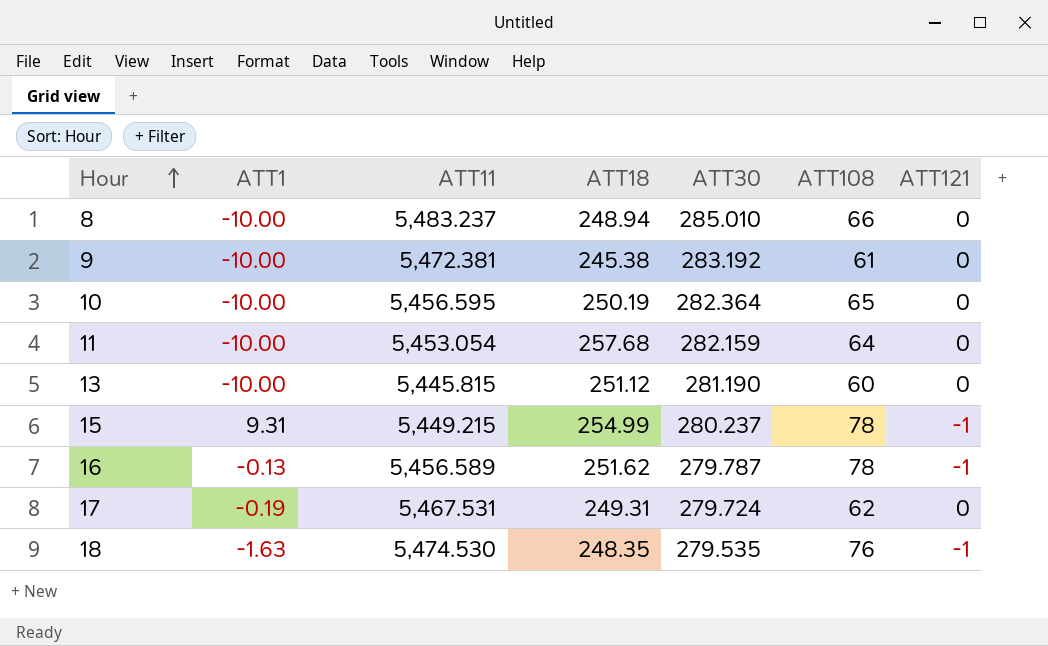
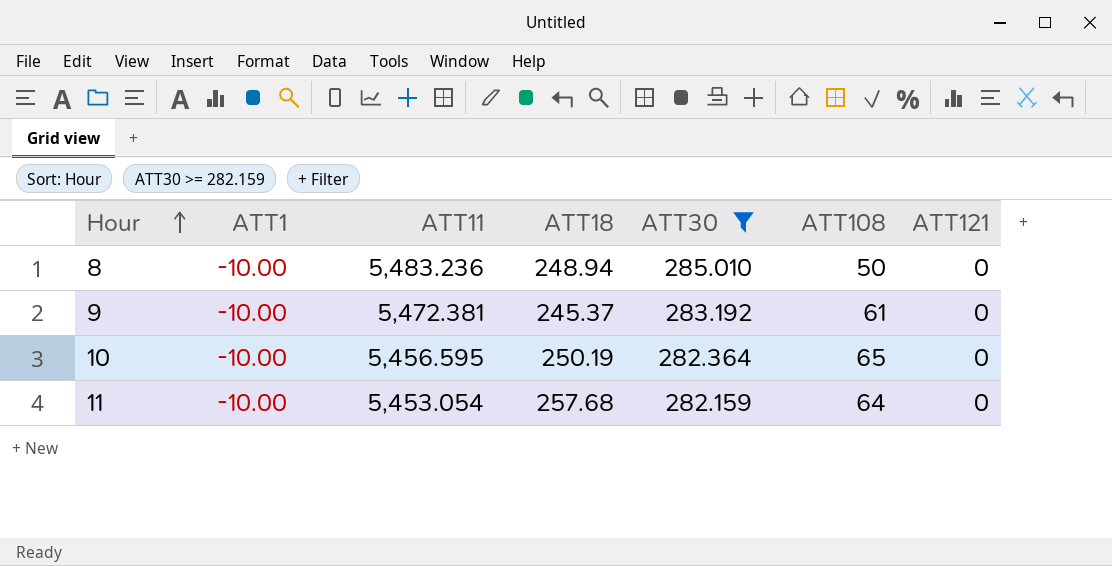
filter: none -> ATT30 >= 282.159
8 | ATT11: 5,483.237 -> 5,483.236
8 | ATT108: 66 -> 50
9 | ATT18: 245.38 -> 245.37

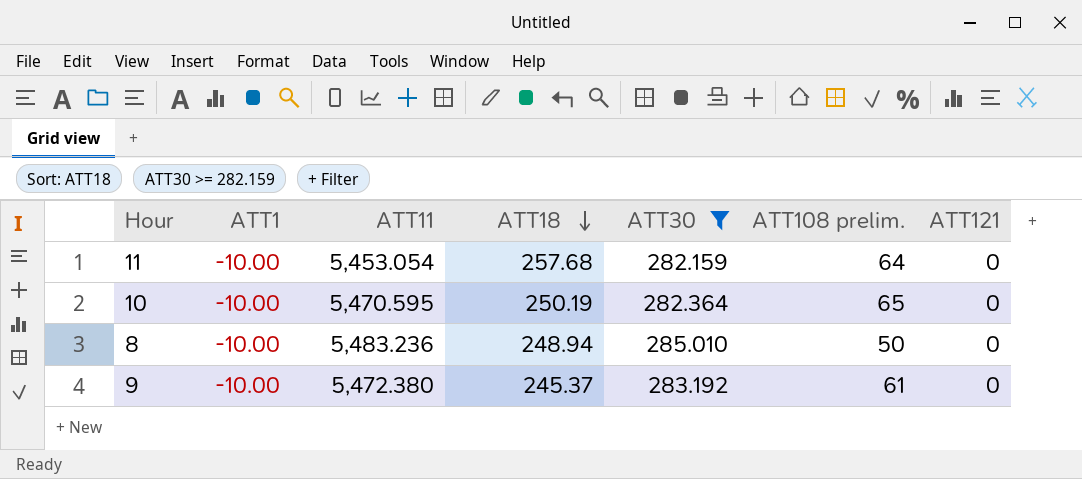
row order: Hour ascending -> ATT18 descending
column name: ATT108 -> ATT108 prelim.
10 | ATT11: 5,456.595 -> 5,470.595
9 | ATT11: 5,472.381 -> 5,472.380

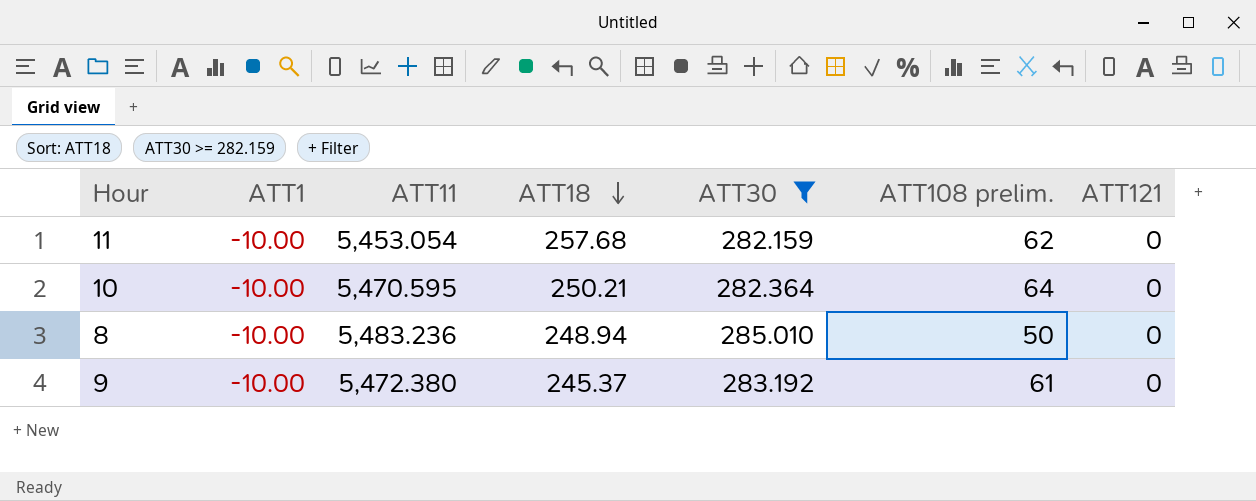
11 | ATT108 prelim.: 64 -> 62
10 | ATT18: 250.19 -> 250.21
10 | ATT108 prelim.: 65 -> 64

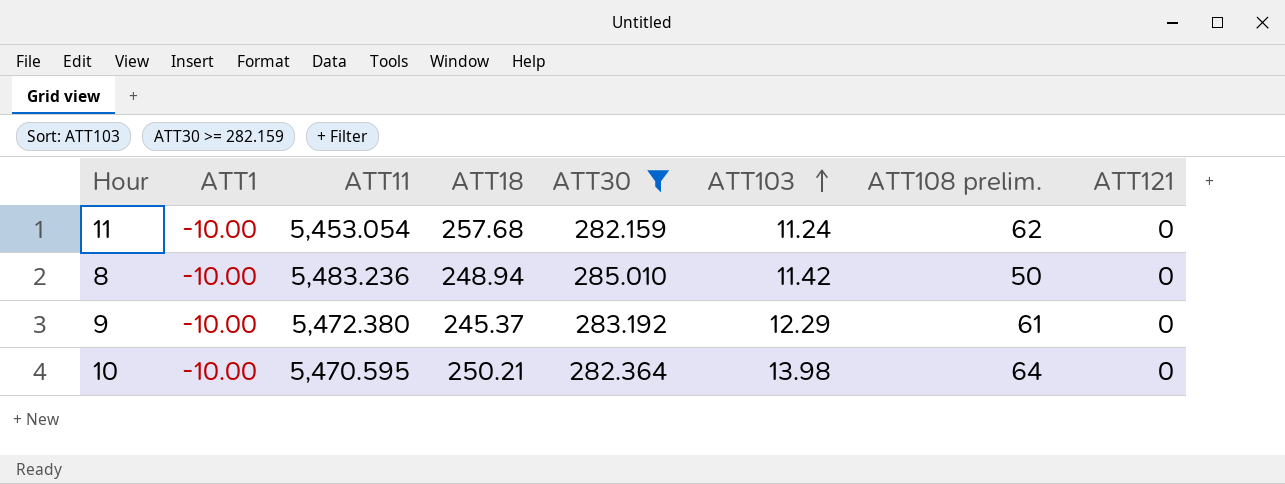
row order: ATT18 descending -> ATT103 ascending
column ATT103 | position: none -> 6

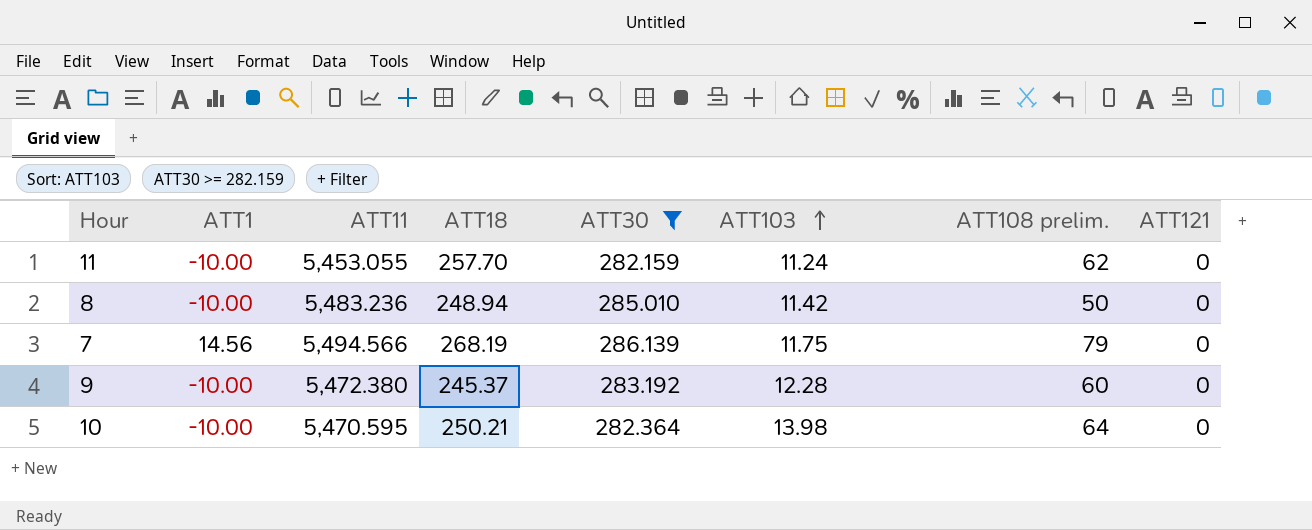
11 | ATT11: 5,453.054 -> 5,453.055
11 | ATT18: 257.68 -> 257.70
row 7: none -> 14.56 | 5,494.566 | 268.19 | 286.139 | 11.75 | 79 | 0
9 | ATT103: 12.29 -> 12.28
9 | ATT108 prelim.: 61 -> 60

